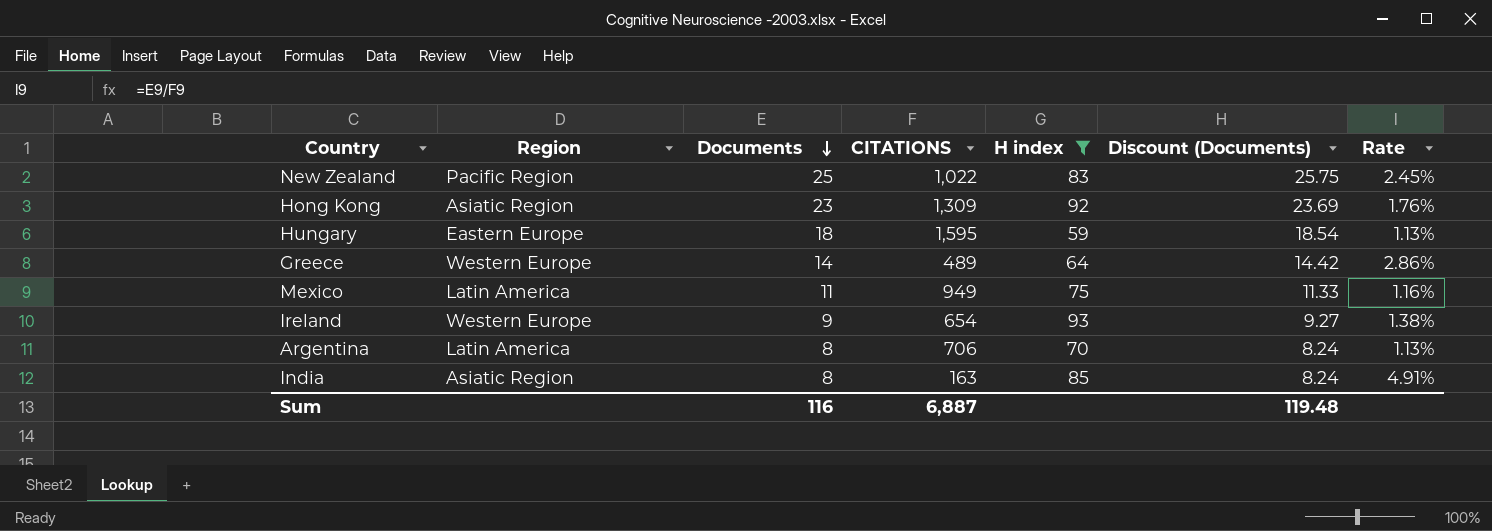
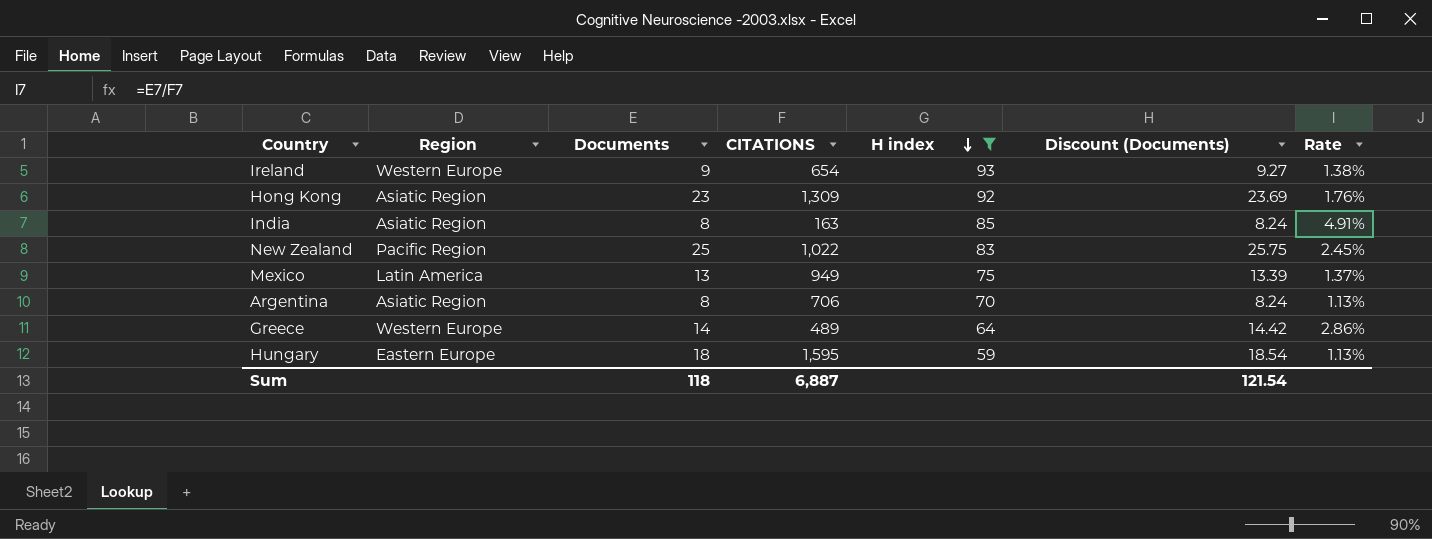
row order: Documents descending -> H index descending
Mexico | Documents: 11 -> 13
Mexico | Discount (Documents): 11.33 -> 13.39
Mexico | Rate: 1.16% -> 1.37%
Argentina | Region: Latin America -> Asiatic Region
Sum | Documents: 116 -> 118
Sum | Discount (Documents): 119.48 -> 121.54

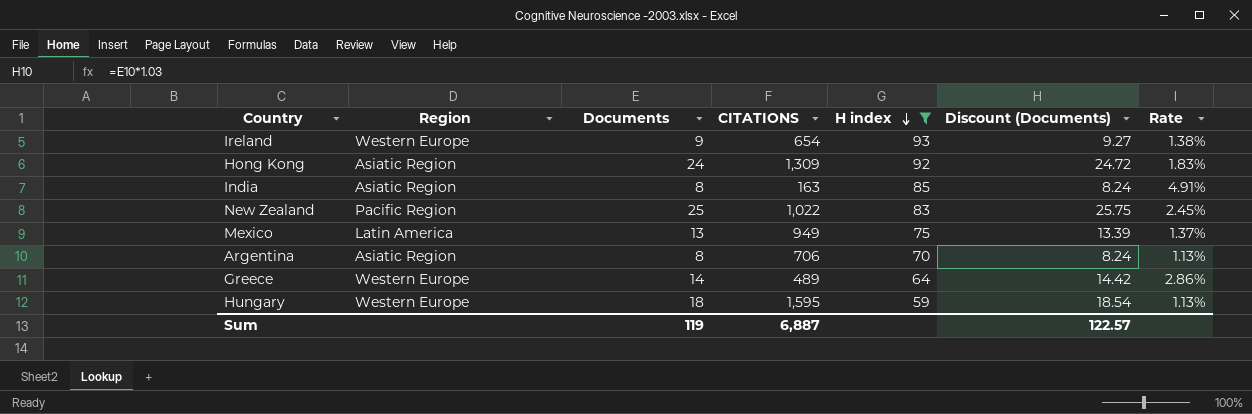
Hong Kong | Documents: 23 -> 24
Hong Kong | Discount (Documents): 23.69 -> 24.72
Hong Kong | Rate: 1.76% -> 1.83%
Hungary | Region: Eastern Europe -> Western Europe
Sum | Documents: 118 -> 119
Sum | Discount (Documents): 121.54 -> 122.57

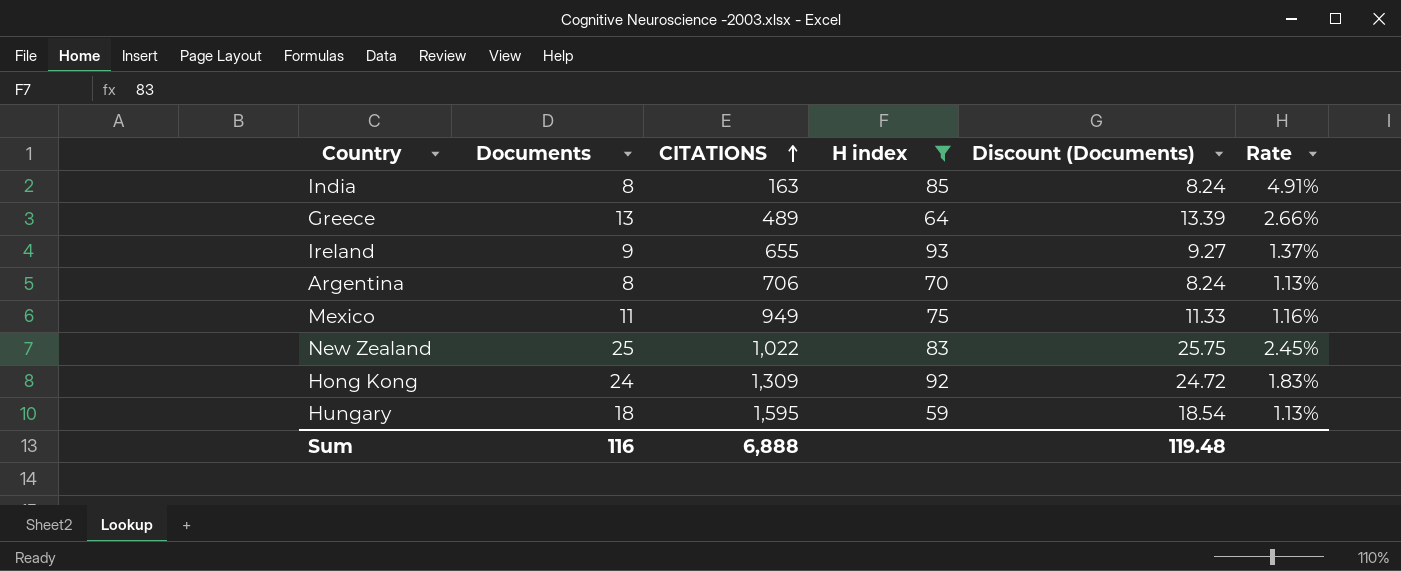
row order: H index descending -> CITATIONS ascending
column Region | position: 2 -> none
Greece | Documents: 14 -> 13
Greece | Discount (Documents): 14.42 -> 13.39
Greece | Rate: 2.86% -> 2.66%
Ireland | CITATIONS: 654 -> 655
Ireland | Rate: 1.38% -> 1.37%
Mexico | Documents: 13 -> 11
Mexico | Discount (Documents): 13.39 -> 11.33
Mexico | Rate: 1.37% -> 1.16%
Sum | Documents: 119 -> 116
Sum | CITATIONS: 6,887 -> 6,888
Sum | Discount (Documents): 122.57 -> 119.48

